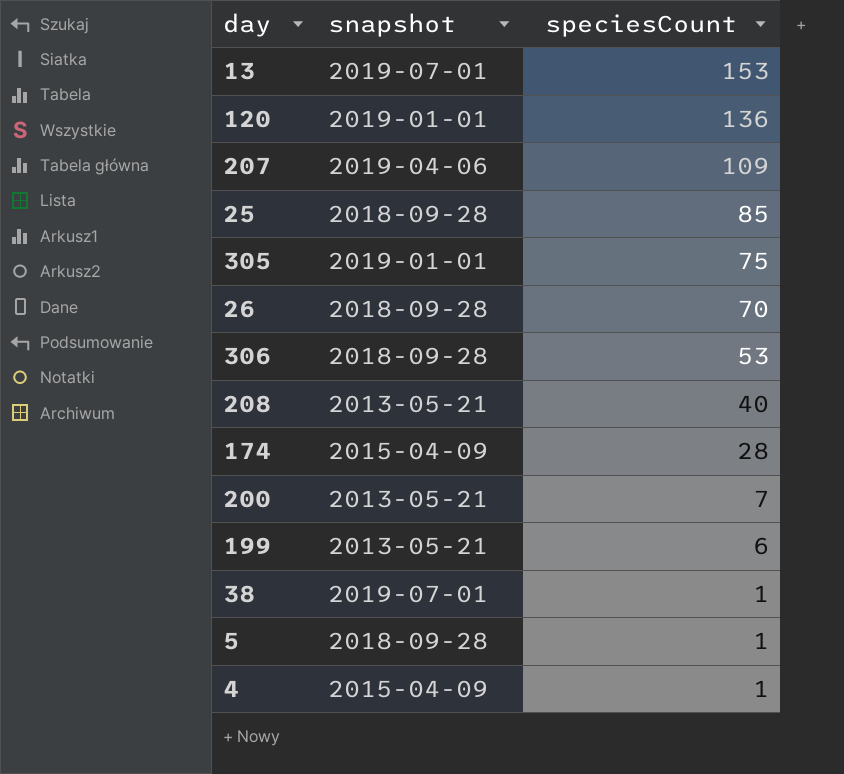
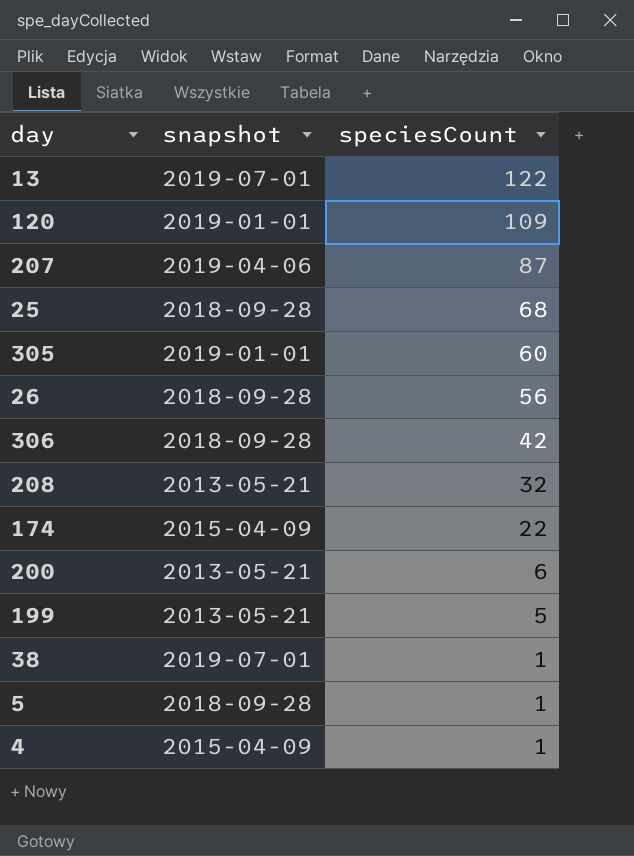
13 | speciesCount: 153 -> 122
120 | speciesCount: 136 -> 109
207 | speciesCount: 109 -> 87
25 | speciesCount: 85 -> 68
305 | speciesCount: 75 -> 60
26 | speciesCount: 70 -> 56
306 | speciesCount: 53 -> 42
208 | speciesCount: 40 -> 32
174 | speciesCount: 28 -> 22
200 | speciesCount: 7 -> 6
199 | speciesCount: 6 -> 5

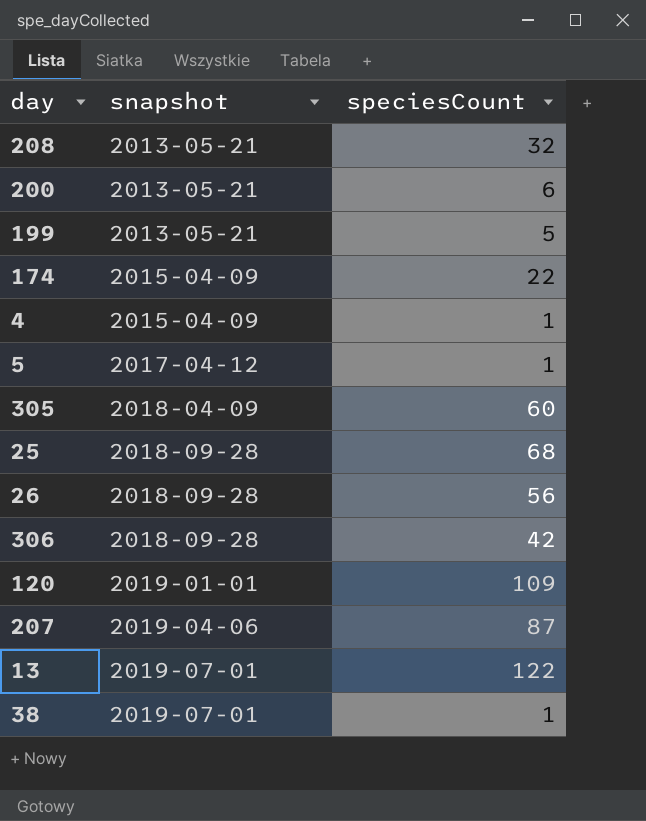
row order: speciesCount descending -> snapshot ascending
5 | snapshot: 2018-09-28 -> 2017-04-12
305 | snapshot: 2019-01-01 -> 2018-04-09

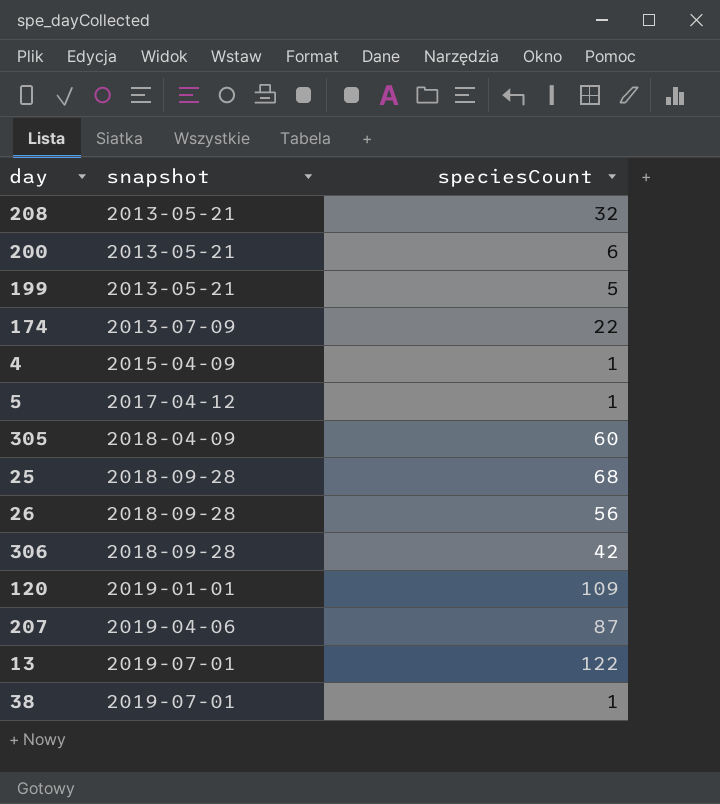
174 | snapshot: 2015-04-09 -> 2013-07-09

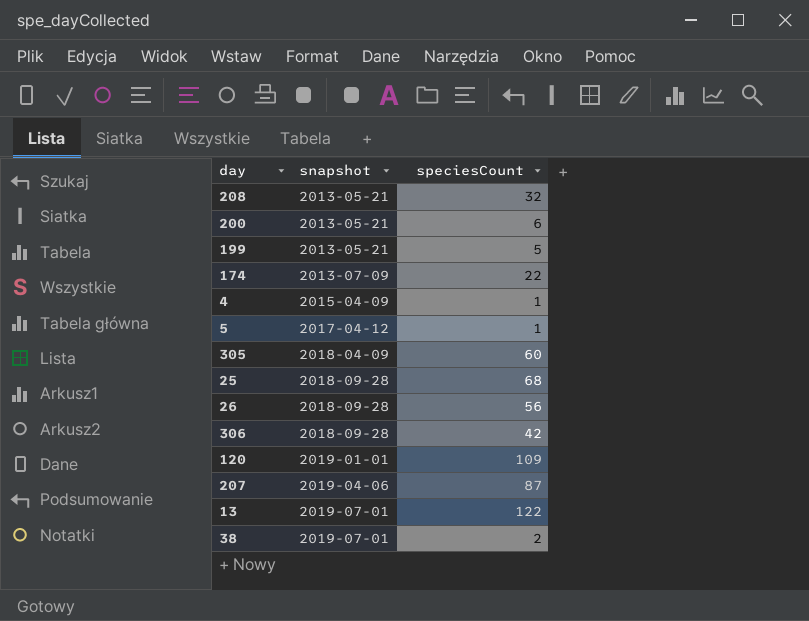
38 | speciesCount: 1 -> 2

